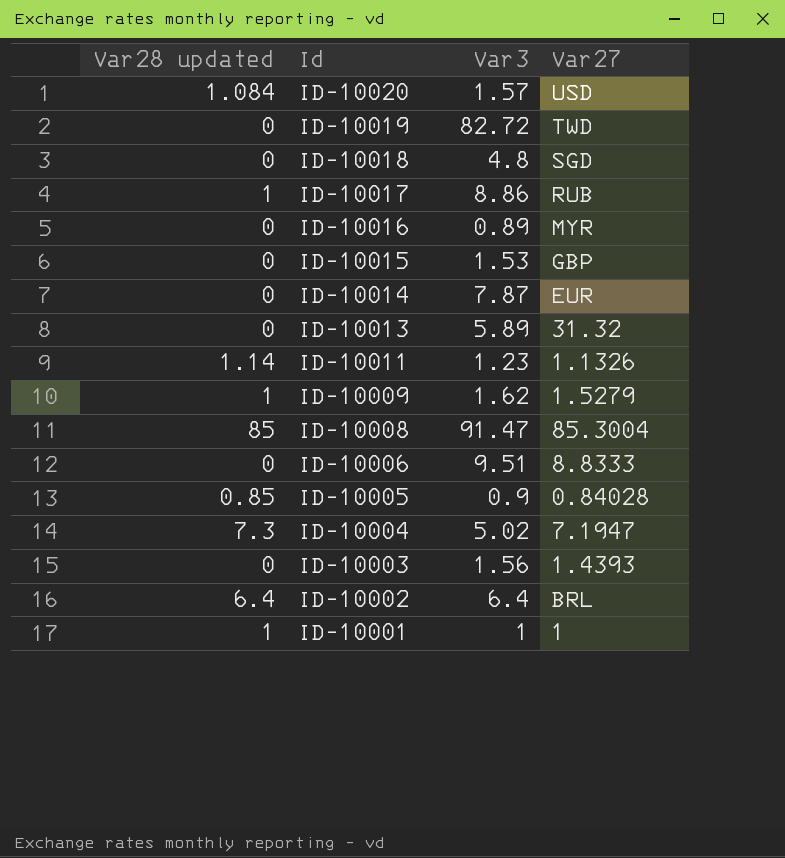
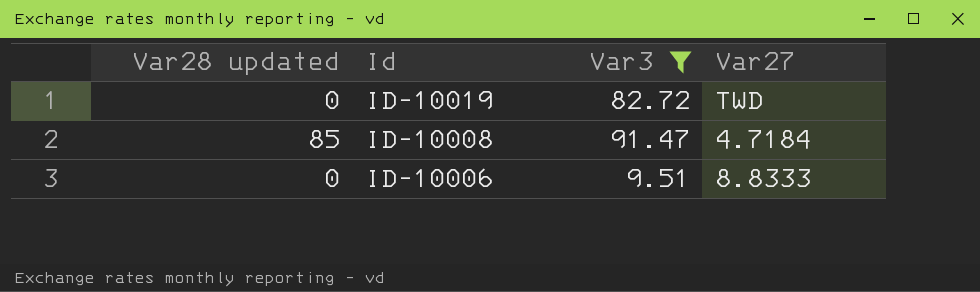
filter: none -> Var3 >= 9.51
ID-10008 | Var27: 85.3004 -> 4.7184

